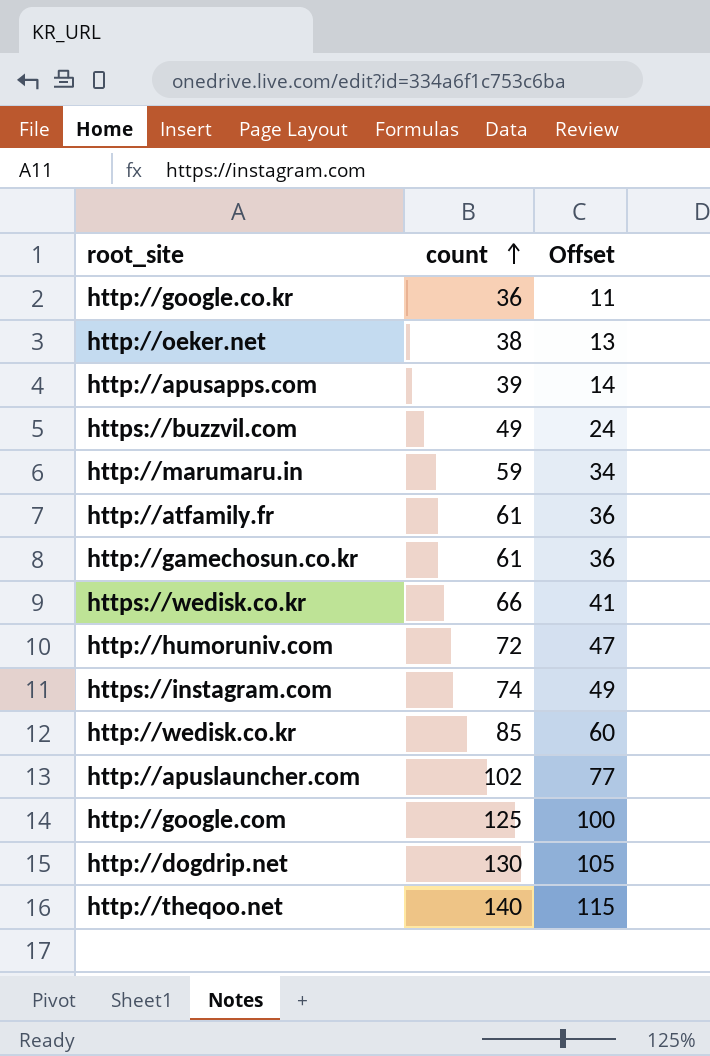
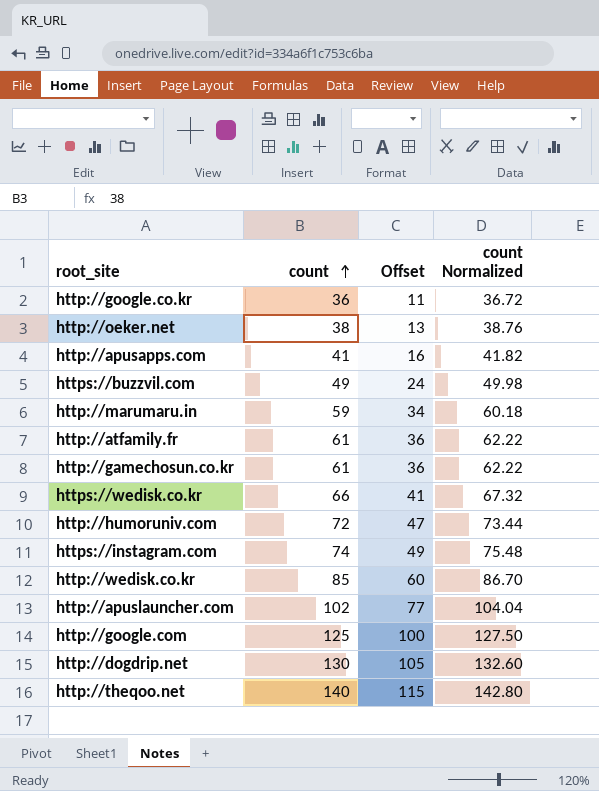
column count Normalized | formula: none -> [count] * 1.02
http://apusapps.com | count: 39 -> 41
http://apusapps.com | Offset: 14 -> 16

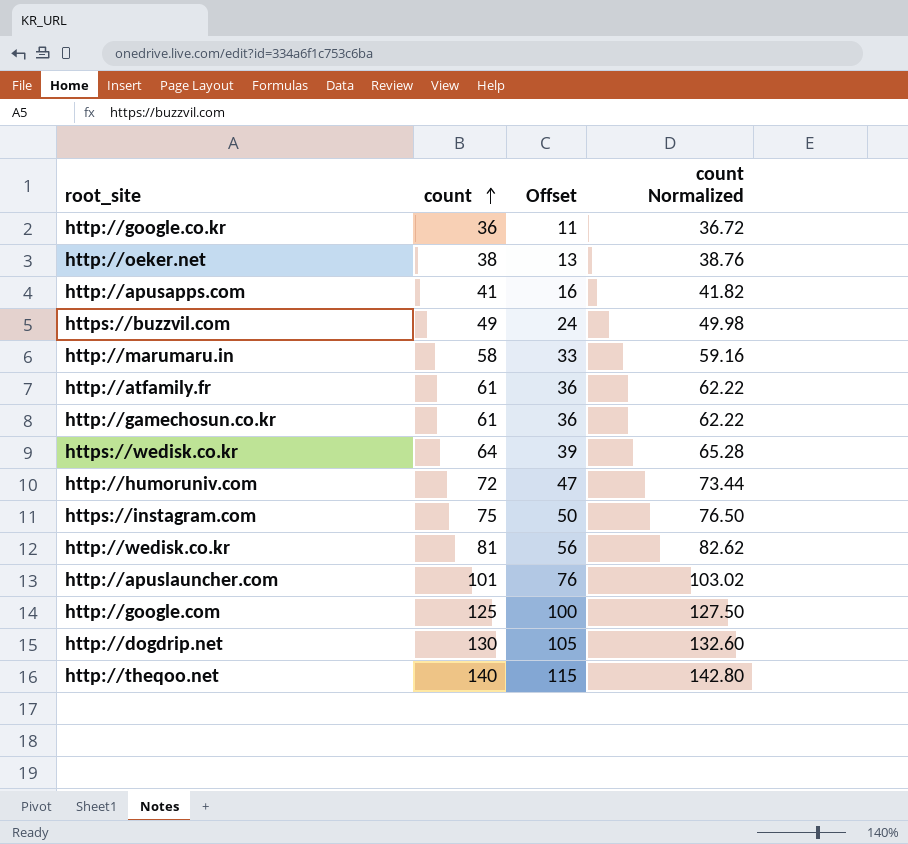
http://marumaru.in | count: 59 -> 58
http://marumaru.in | Offset: 34 -> 33
http://marumaru.in | count Normalized: 60.18 -> 59.16
https://wedisk.co.kr | count: 66 -> 64
https://wedisk.co.kr | Offset: 41 -> 39
https://wedisk.co.kr | count Normalized: 67.32 -> 65.28
https://instagram.com | count: 74 -> 75
https://instagram.com | Offset: 49 -> 50
https://instagram.com | count Normalized: 75.48 -> 76.50
http://wedisk.co.kr | count: 85 -> 81
http://wedisk.co.kr | Offset: 60 -> 56
http://wedisk.co.kr | count Normalized: 86.70 -> 82.62
http://apuslauncher.com | count: 102 -> 101
http://apuslauncher.com | Offset: 77 -> 76
http://apuslauncher.com | count Normalized: 104.04 -> 103.02

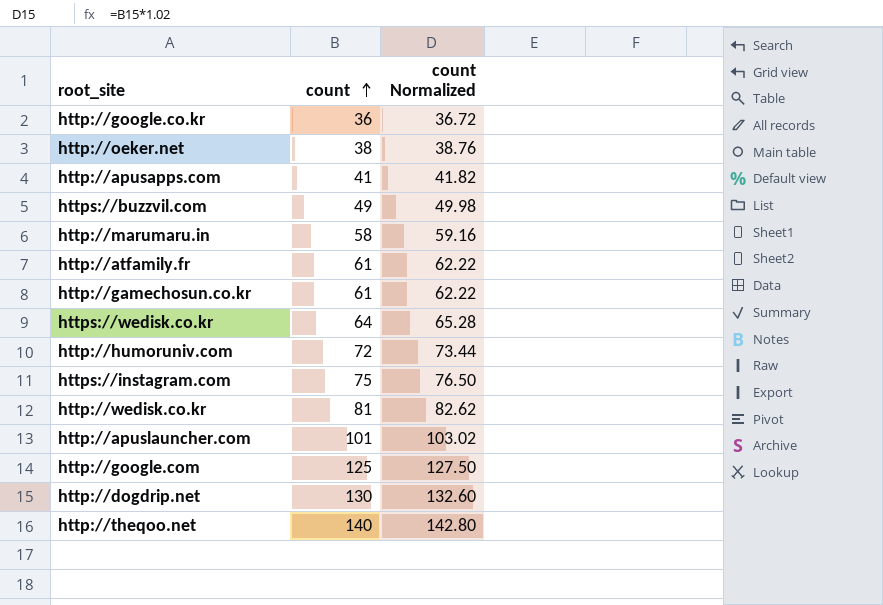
column Offset | formula: [count] - 25 -> none

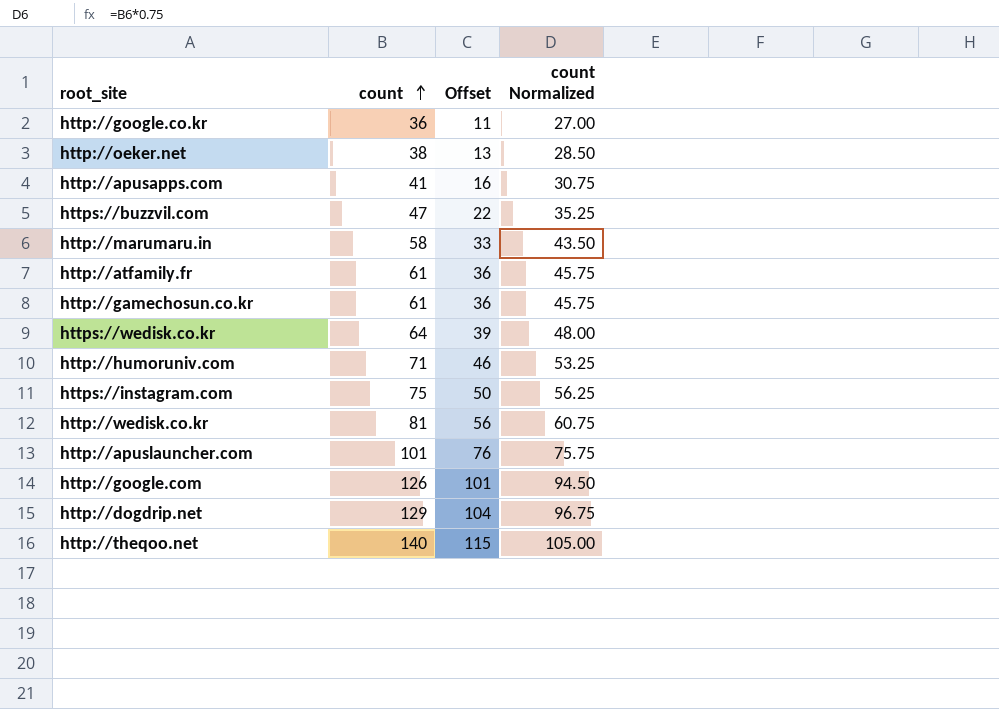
column Offset | formula: none -> [count] - 25
column count Normalized | formula: [count] * 1.02 -> [count] * 0.75
https://buzzvil.com | count: 49 -> 47
http://humoruniv.com | count: 72 -> 71
http://google.com | count: 125 -> 126
http://dogdrip.net | count: 130 -> 129

